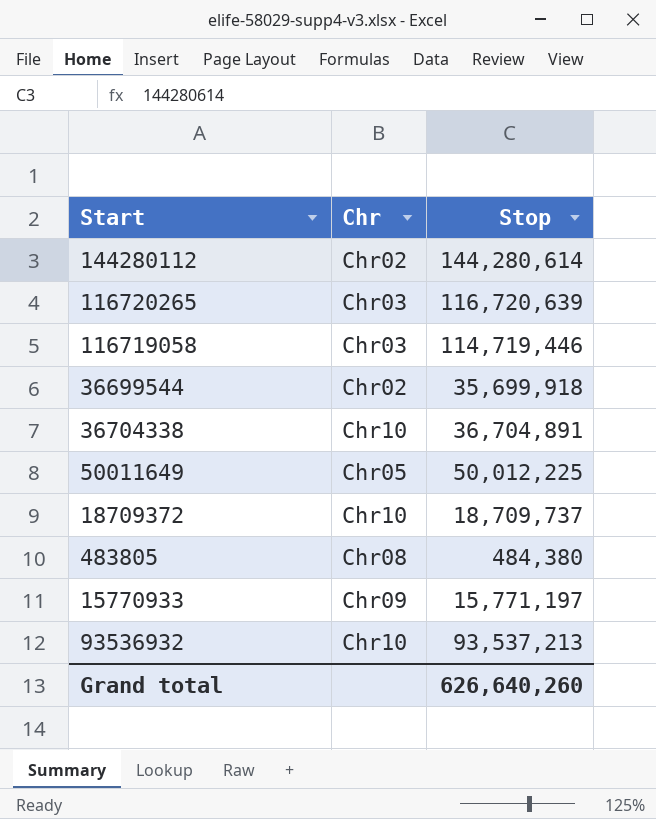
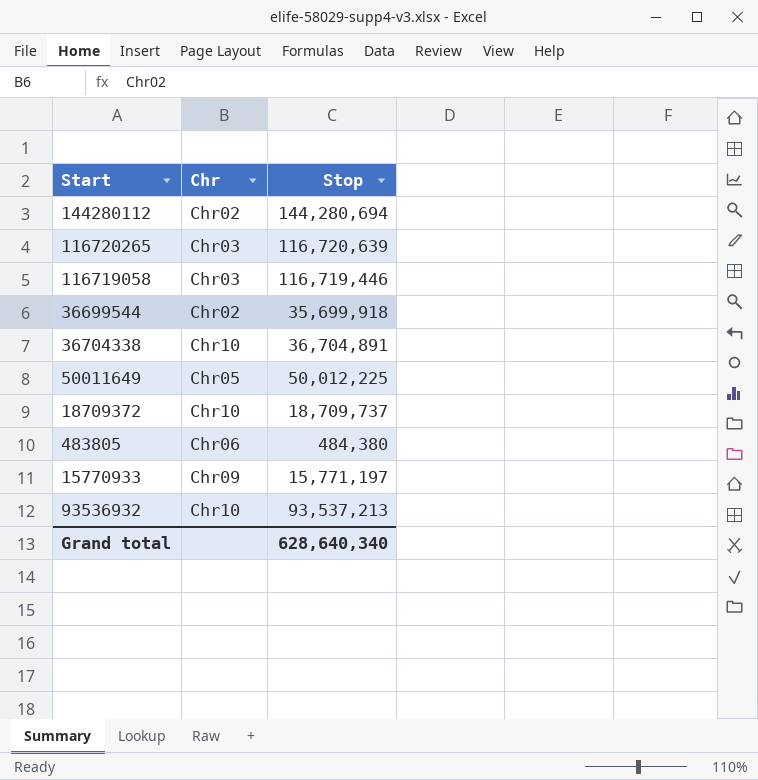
144280112 | Stop: 144,280,614 -> 144,280,694
116719058 | Stop: 114,719,446 -> 116,719,446
483805 | Chr: Chr08 -> Chr06
Grand total | Stop: 626,640,260 -> 628,640,340

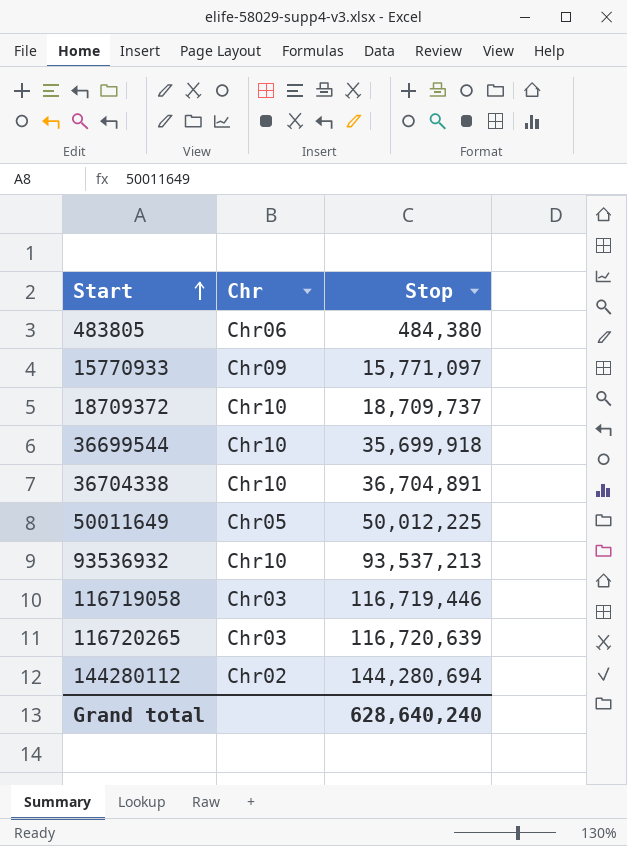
row order: none -> Start ascending
15770933 | Stop: 15,771,197 -> 15,771,097
36699544 | Chr: Chr02 -> Chr10
Grand total | Stop: 628,640,340 -> 628,640,240

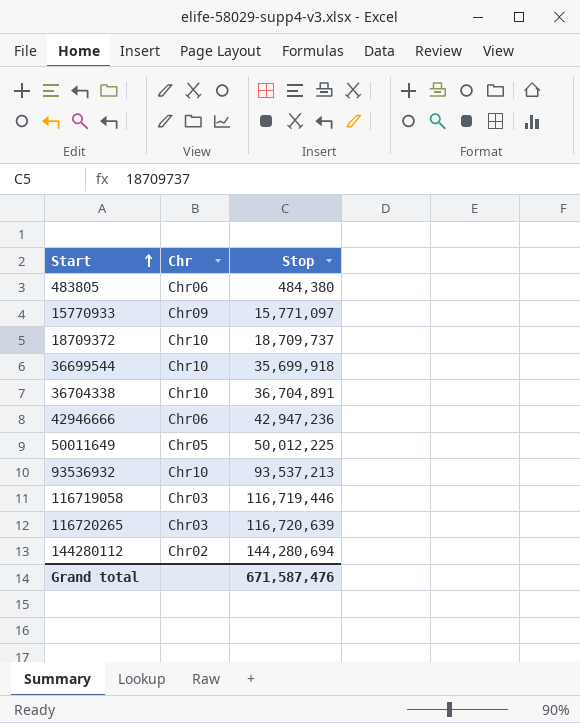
row 42946666: none -> Chr06 | 42,947,236
Grand total | Stop: 628,640,240 -> 671,587,476

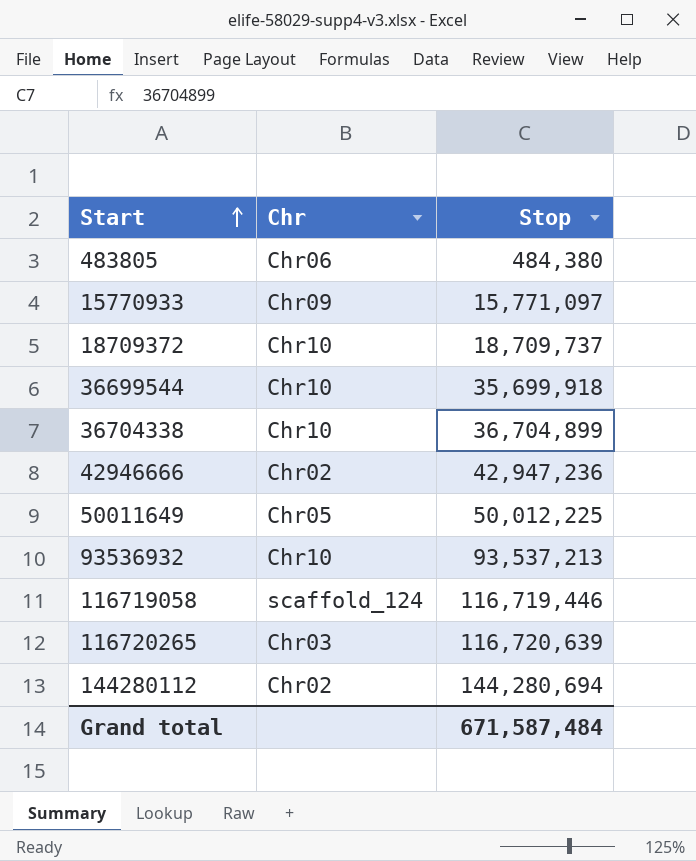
36704338 | Stop: 36,704,891 -> 36,704,899
42946666 | Chr: Chr06 -> Chr02
116719058 | Chr: Chr03 -> scaffold_124
Grand total | Stop: 671,587,476 -> 671,587,484

